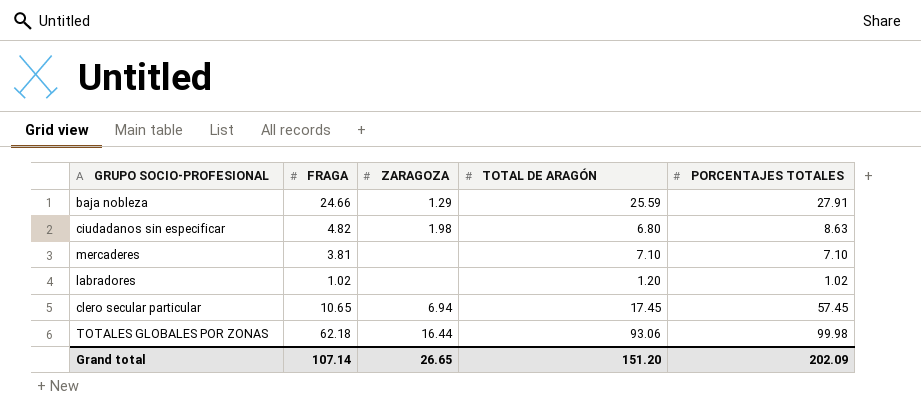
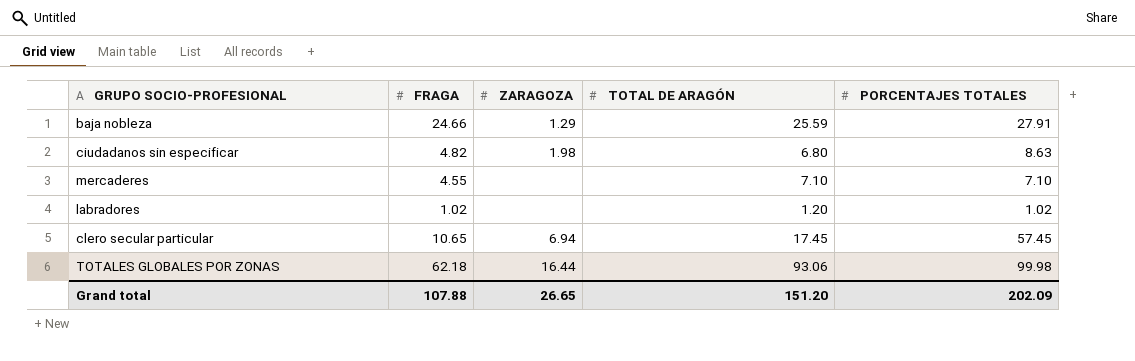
mercaderes | FRAGA: 3.81 -> 4.55
Grand total | FRAGA: 107.14 -> 107.88

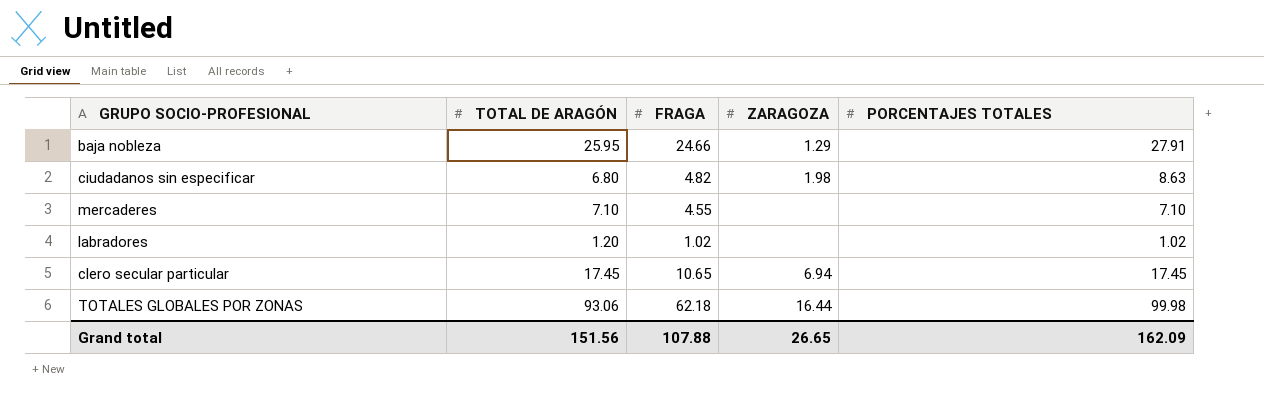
column TOTAL DE ARAGÓN | position: 4 -> 2
baja nobleza | TOTAL DE ARAGÓN: 25.59 -> 25.95
clero secular particular | PORCENTAJES TOTALES: 57.45 -> 17.45
Grand total | TOTAL DE ARAGÓN: 151.20 -> 151.56
Grand total | PORCENTAJES TOTALES: 202.09 -> 162.09

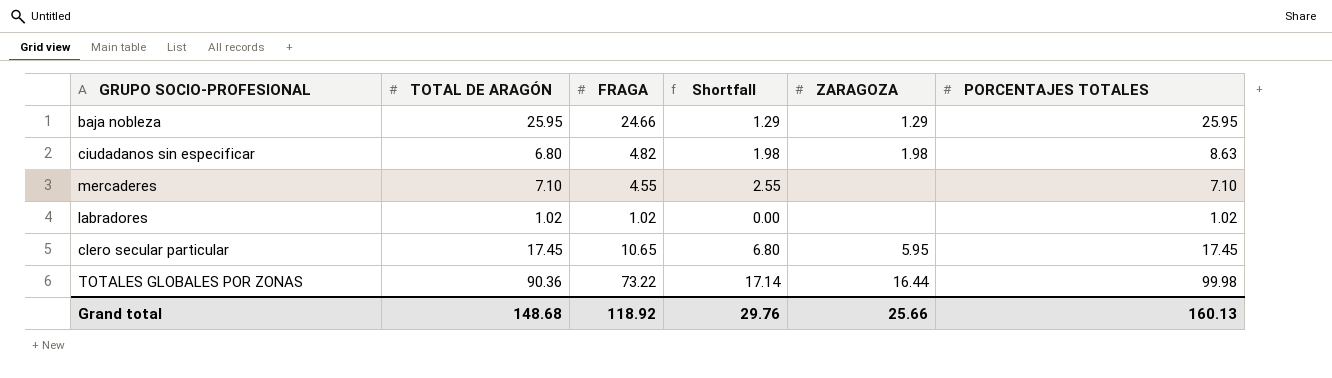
column Shortfall | formula: none -> [TOTAL DE ARAGÓN] - [FRAGA]
baja nobleza | PORCENTAJES TOTALES: 27.91 -> 25.95
labradores | TOTAL DE ARAGÓN: 1.20 -> 1.02
clero secular particular | ZARAGOZA: 6.94 -> 5.95
TOTALES GLOBALES POR ZONAS | TOTAL DE ARAGÓN: 93.06 -> 90.36
TOTALES GLOBALES POR ZONAS | FRAGA: 62.18 -> 73.22
Grand total | TOTAL DE ARAGÓN: 151.56 -> 148.68
Grand total | FRAGA: 107.88 -> 118.92
Grand total | ZARAGOZA: 26.65 -> 25.66
Grand total | PORCENTAJES TOTALES: 162.09 -> 160.13

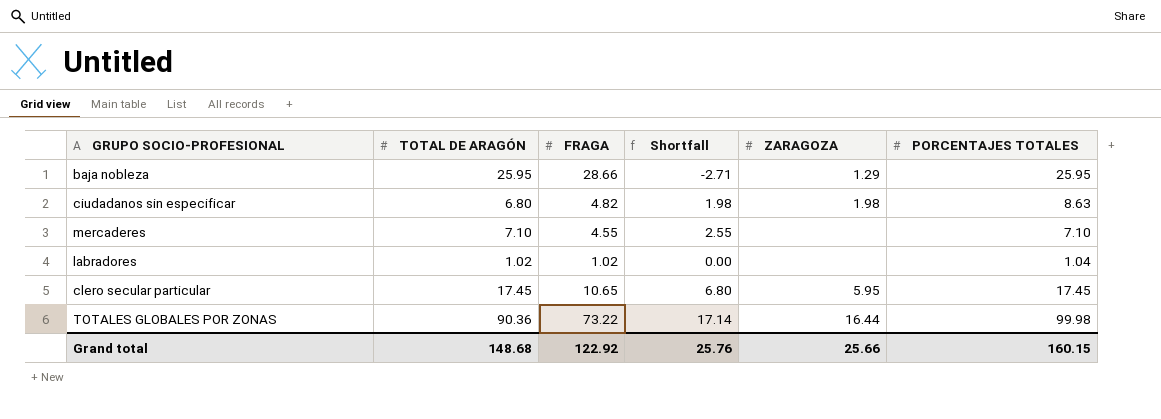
baja nobleza | FRAGA: 24.66 -> 28.66
baja nobleza | Shortfall: 1.29 -> -2.71
labradores | PORCENTAJES TOTALES: 1.02 -> 1.04
Grand total | FRAGA: 118.92 -> 122.92
Grand total | Shortfall: 29.76 -> 25.76
Grand total | PORCENTAJES TOTALES: 160.13 -> 160.15

